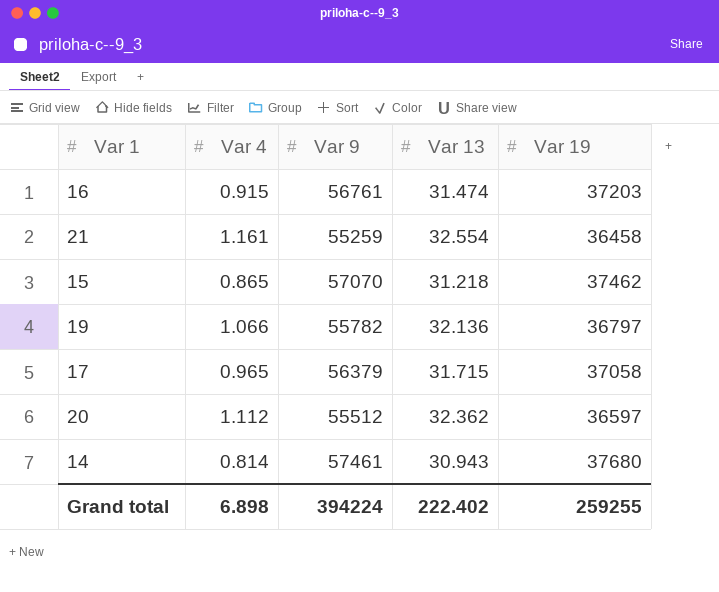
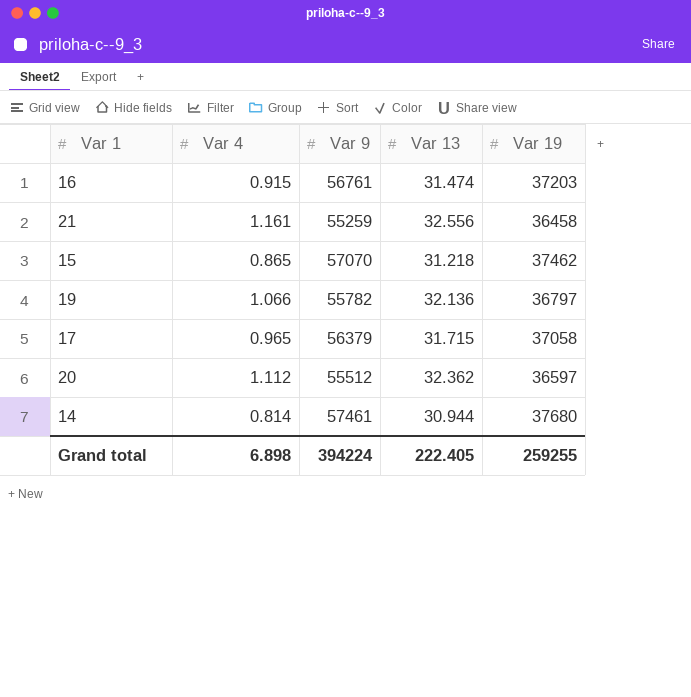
21 | Var 13: 32.554 -> 32.556
14 | Var 13: 30.943 -> 30.944
Grand total | Var 13: 222.402 -> 222.405

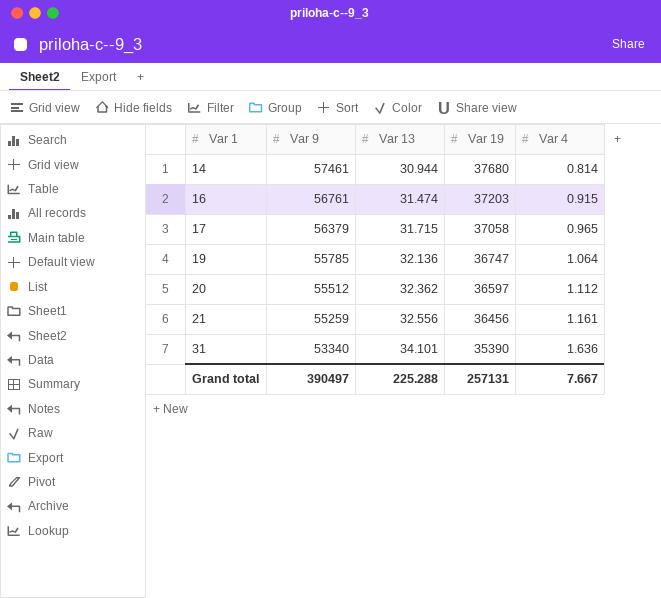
row order: none -> Var 1 ascending
column Var 4 | position: 2 -> 5
row 15: 0.865 | 57070 | 31.218 | 37462 -> none
19 | Var 9: 55782 -> 55785
19 | Var 19: 36797 -> 36747
19 | Var 4: 1.066 -> 1.064
21 | Var 19: 36458 -> 36456
row 31: none -> 53340 | 34.101 | 35390 | 1.636
Grand total | Var 9: 394224 -> 390497
Grand total | Var 13: 222.405 -> 225.288
Grand total | Var 19: 259255 -> 257131
Grand total | Var 4: 6.898 -> 7.667

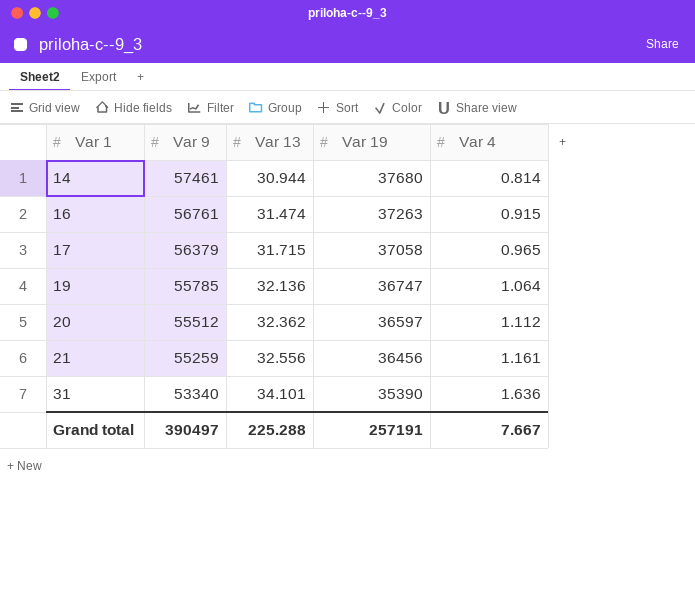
16 | Var 19: 37203 -> 37263
Grand total | Var 19: 257131 -> 257191

